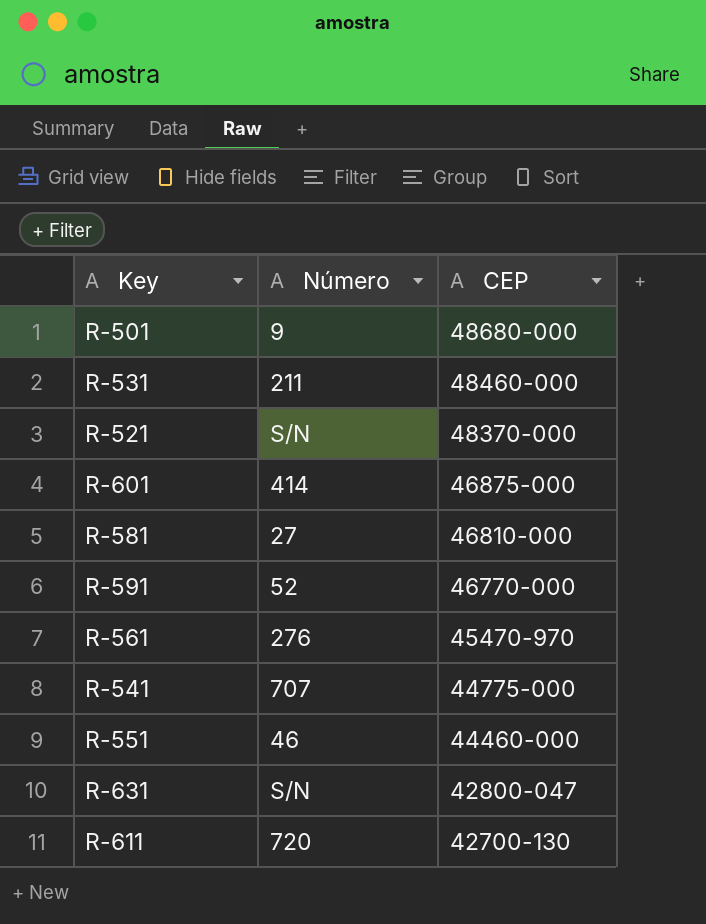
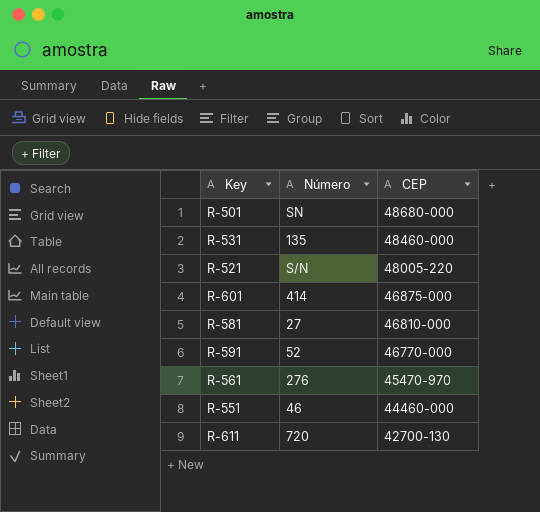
row R-541: 707 | 44775-000 -> none
row R-631: S/N | 42800-047 -> none
R-501 | Número: 9 -> SN
R-531 | Número: 211 -> 135
R-521 | CEP: 48370-000 -> 48005-220

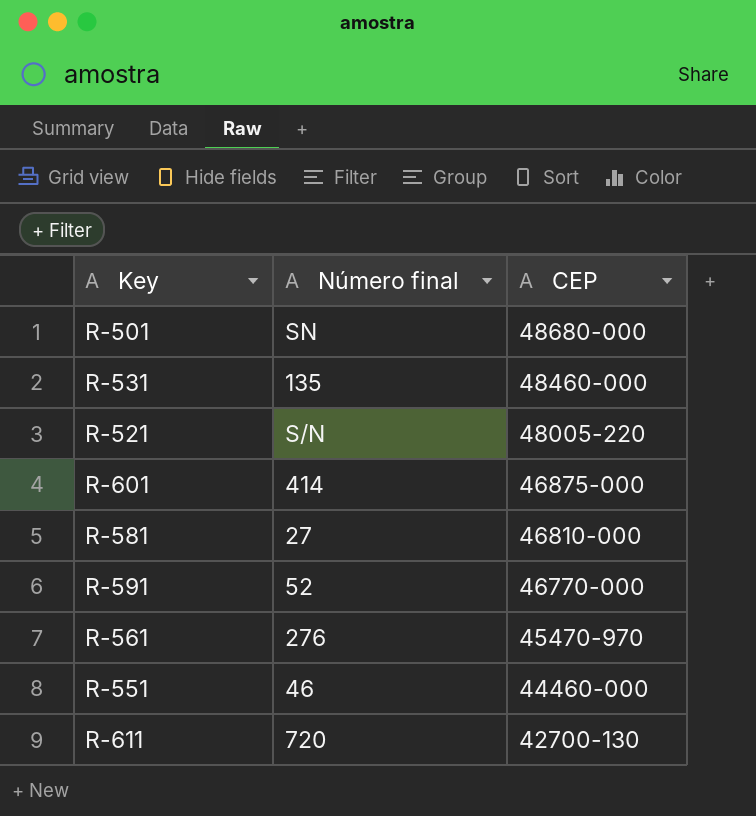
column name: Número -> Número final

